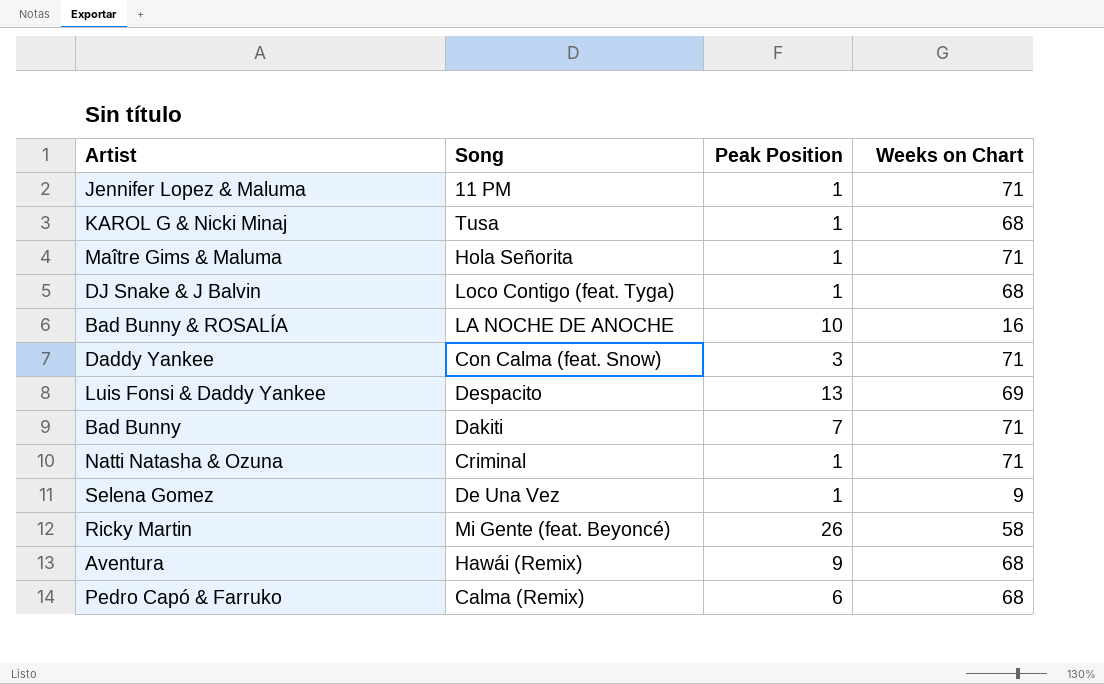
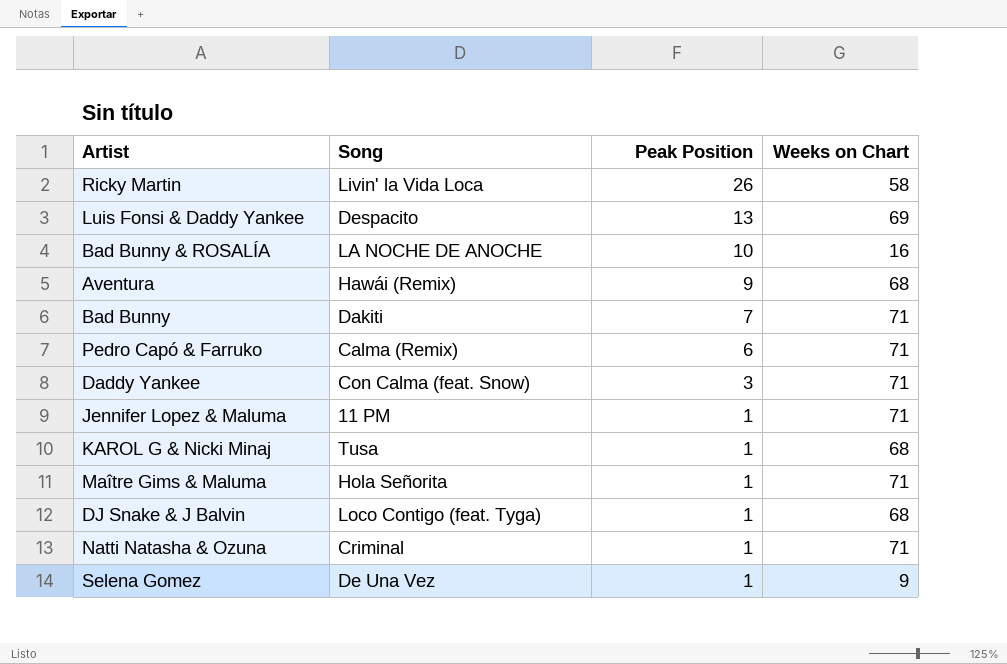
row order: none -> Peak Position descending
Ricky Martin | Song: Mi Gente (feat. Beyoncé) -> Livin' la Vida Loca
Pedro Capó & Farruko | Weeks on Chart: 68 -> 71

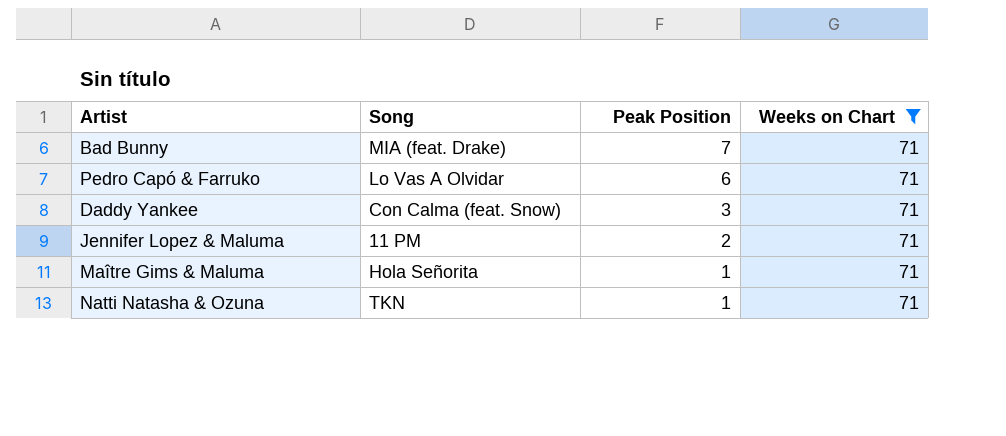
filter: none -> Weeks on Chart = 71
Bad Bunny | Song: Dakiti -> MIA (feat. Drake)
Pedro Capó & Farruko | Song: Calma (Remix) -> Lo Vas A Olvidar
Jennifer Lopez & Maluma | Peak Position: 1 -> 2
Natti Natasha & Ozuna | Song: Criminal -> TKN

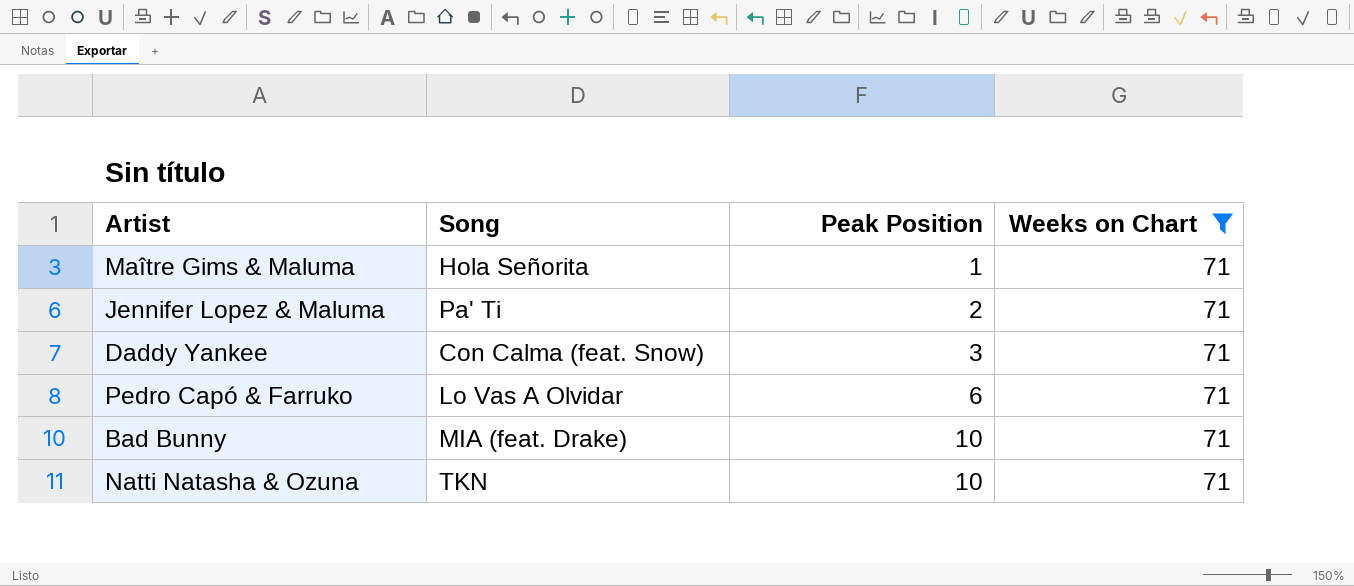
row order: Peak Position descending -> Peak Position ascending
Jennifer Lopez & Maluma | Song: 11 PM -> Pa' Ti
Bad Bunny | Peak Position: 7 -> 10
Natti Natasha & Ozuna | Peak Position: 1 -> 10

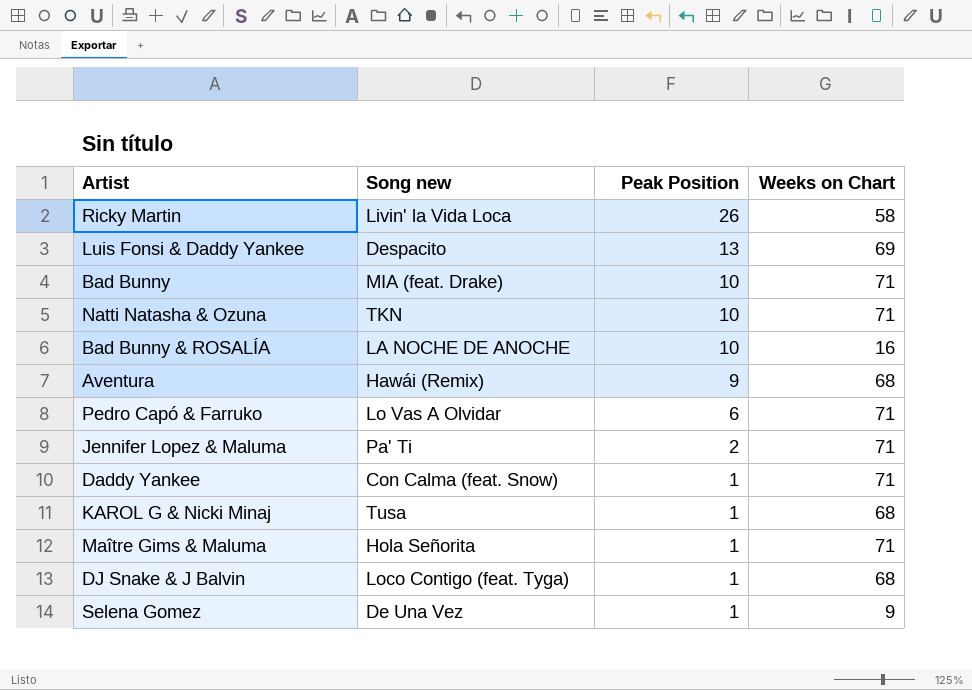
filter: Weeks on Chart = 71 -> none
row order: Peak Position ascending -> Peak Position descending
column name: Song -> Song new
Daddy Yankee | Peak Position: 3 -> 1

